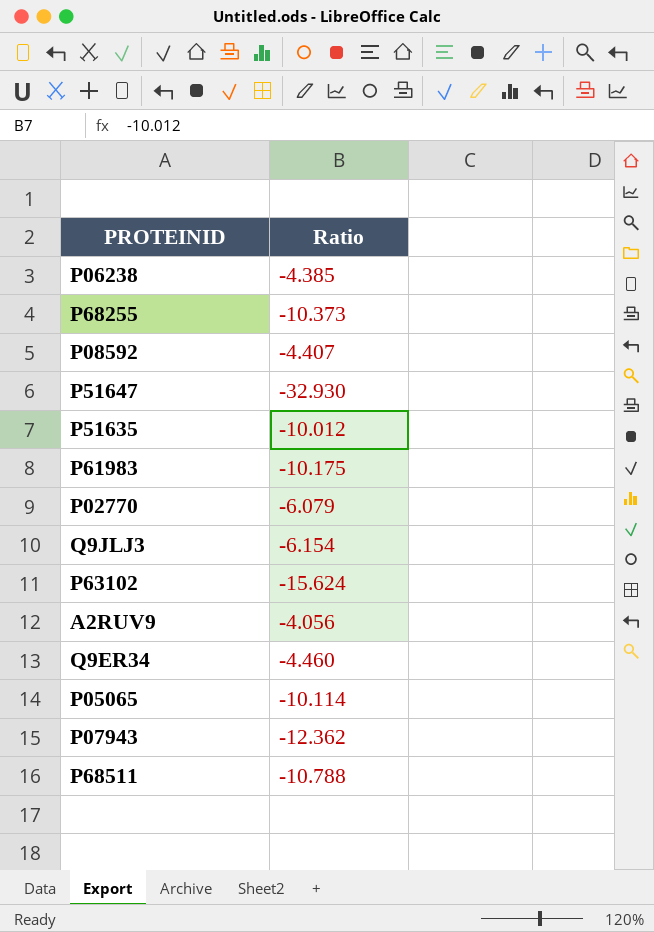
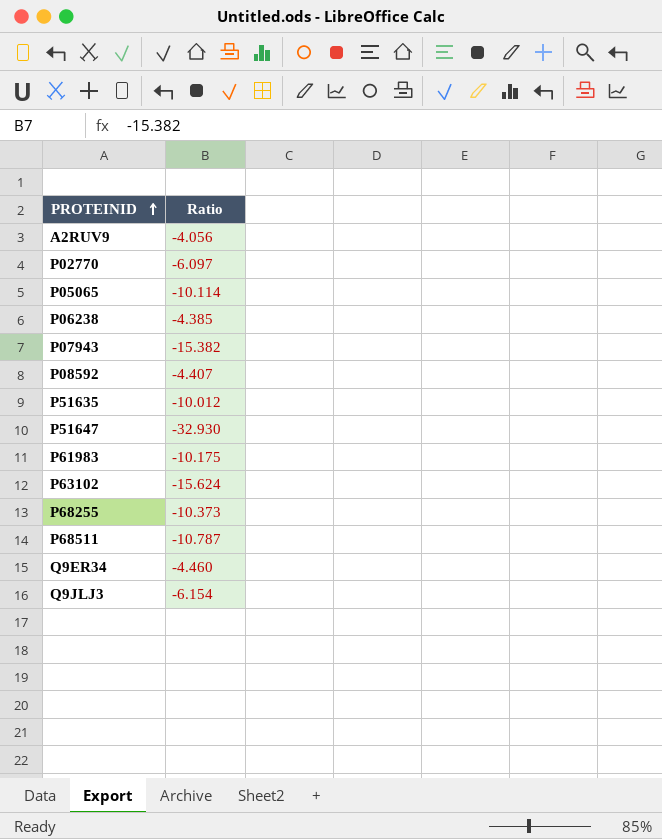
row order: none -> PROTEINID ascending
P02770 | Ratio: -6.079 -> -6.097
P07943 | Ratio: -12.362 -> -15.382
P68511 | Ratio: -10.788 -> -10.787

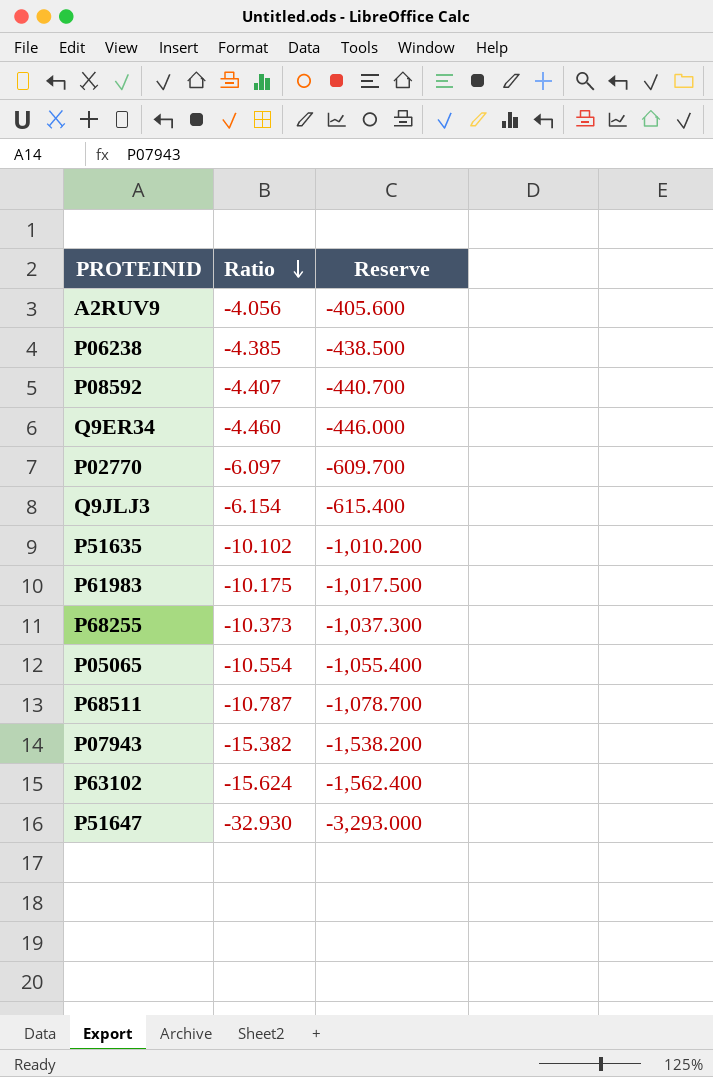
row order: PROTEINID ascending -> Ratio descending
column Reserve | formula: none -> [Ratio] * 100
P51635 | Ratio: -10.012 -> -10.102
P05065 | Ratio: -10.114 -> -10.554

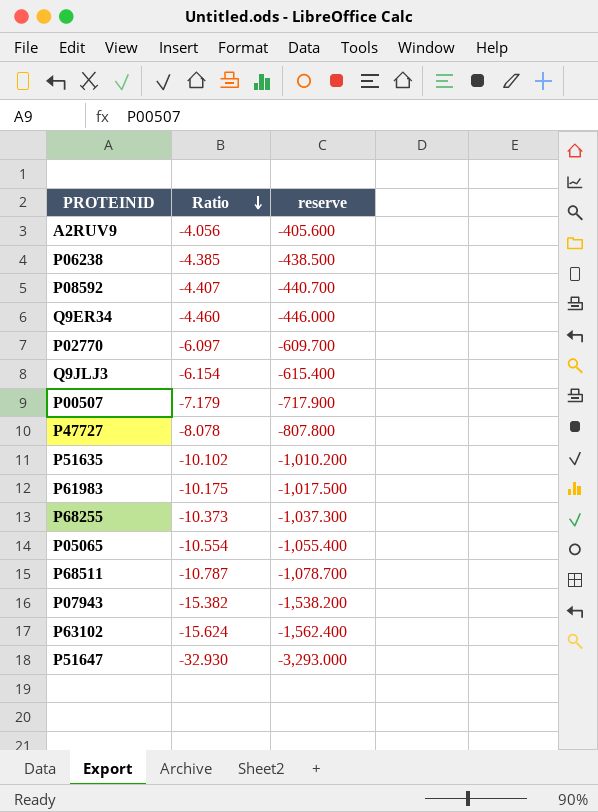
column name: Reserve -> reserve
row P00507: none -> -7.179 | -717.900
row P47727: none -> -8.078 | -807.800

